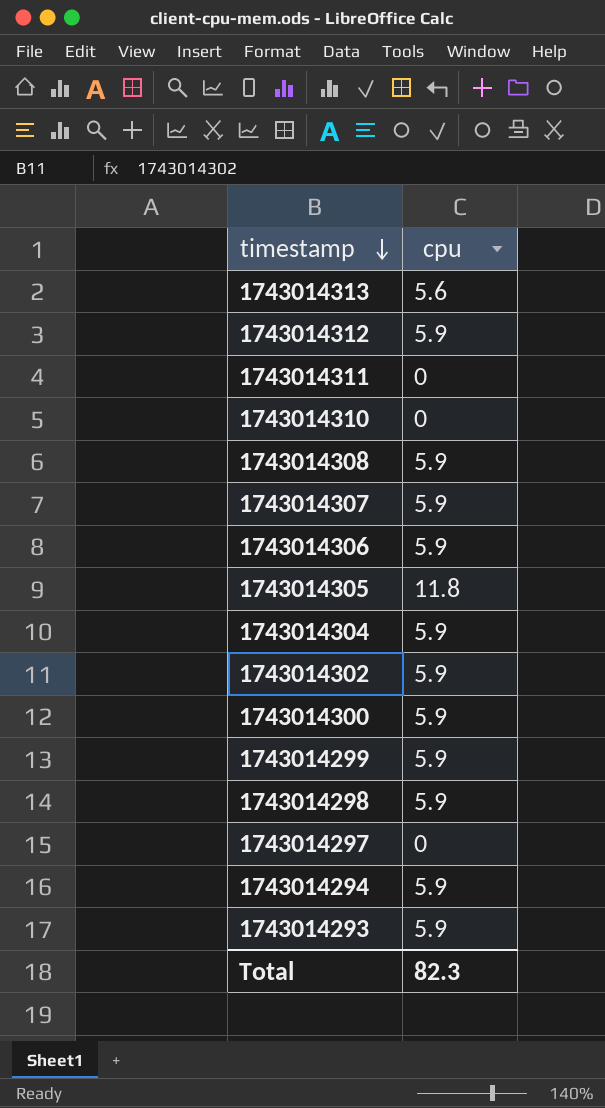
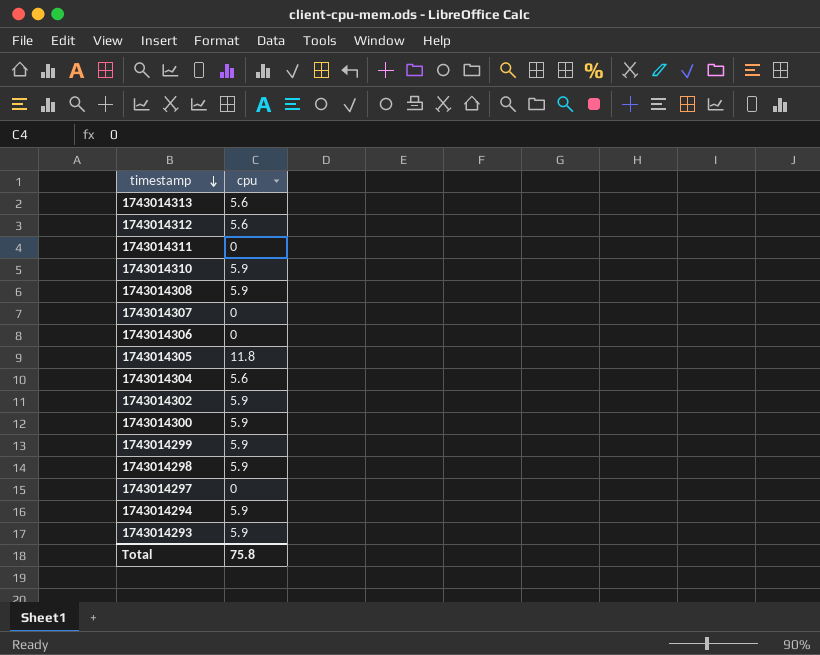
1743014312 | cpu: 5.9 -> 5.6
1743014310 | cpu: 0 -> 5.9
1743014307 | cpu: 5.9 -> 0
1743014306 | cpu: 5.9 -> 0
1743014304 | cpu: 5.9 -> 5.6
Total | cpu: 82.3 -> 75.8

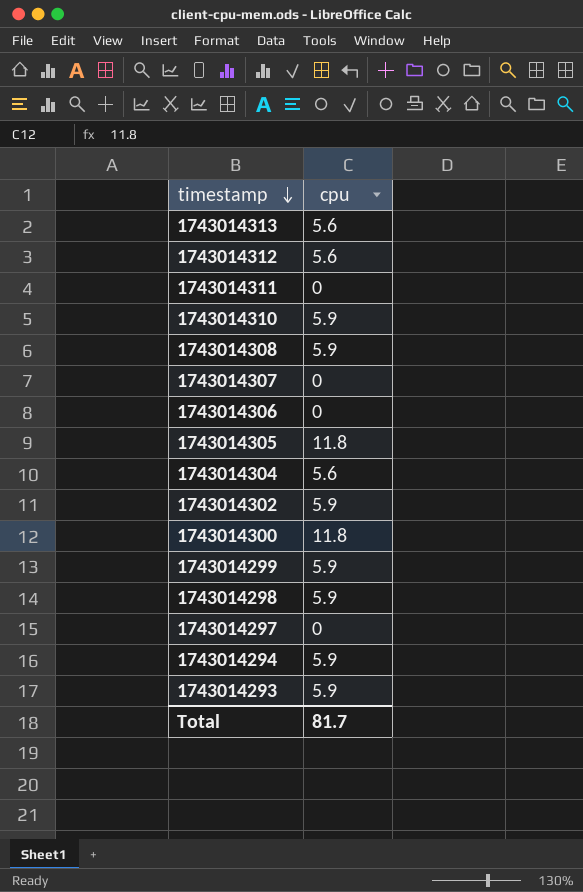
1743014300 | cpu: 5.9 -> 11.8
Total | cpu: 75.8 -> 81.7

